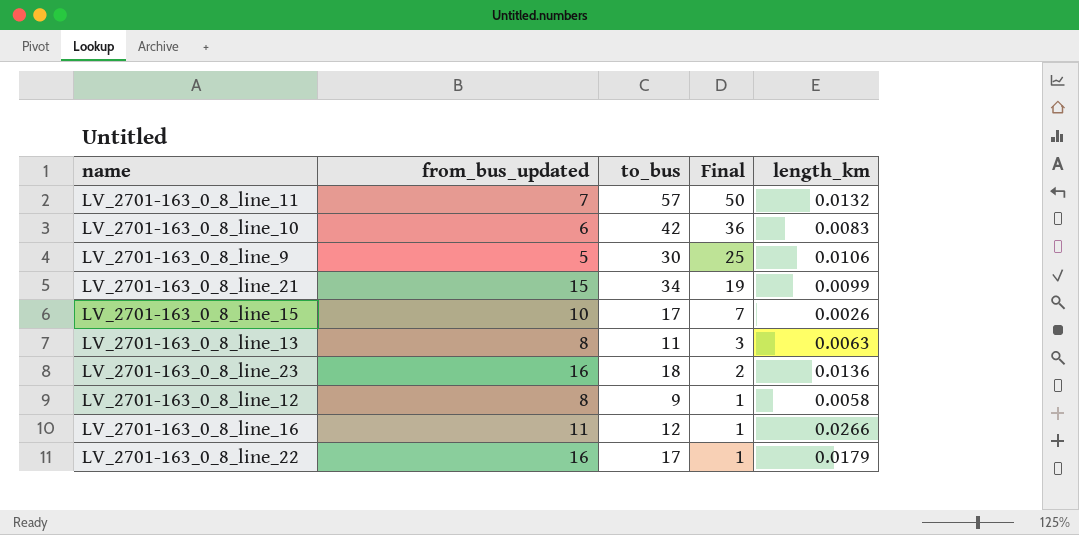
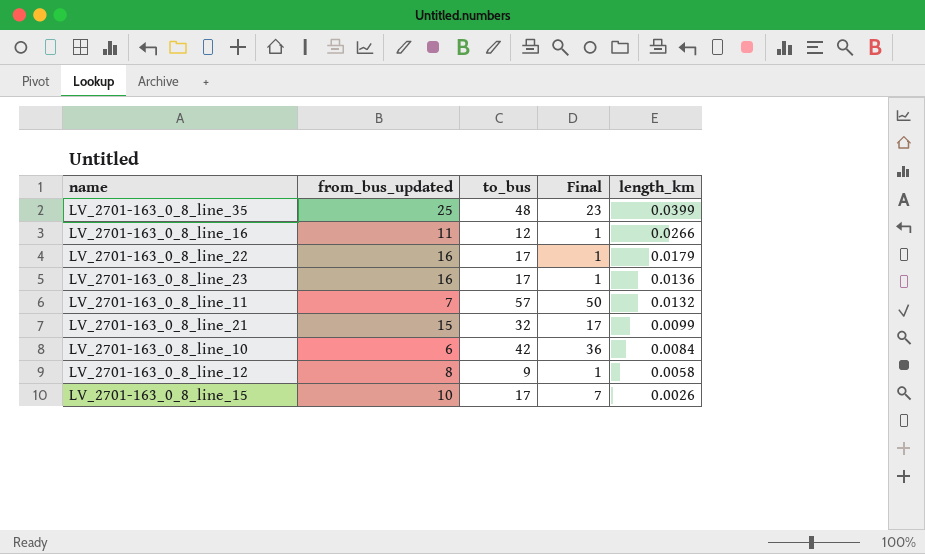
row order: Final descending -> length_km descending
row LV_2701-163_0_8_line_9: 5 | 30 | 25 | 0.0106 -> none
row LV_2701-163_0_8_line_13: 8 | 11 | 3 | 0.0063 -> none
row LV_2701-163_0_8_line_35: none -> 25 | 48 | 23 | 0.0399
LV_2701-163_0_8_line_23 | to_bus: 18 -> 17
LV_2701-163_0_8_line_23 | Final: 2 -> 1
LV_2701-163_0_8_line_21 | to_bus: 34 -> 32
LV_2701-163_0_8_line_21 | Final: 19 -> 17
LV_2701-163_0_8_line_10 | length_km: 0.0083 -> 0.0084

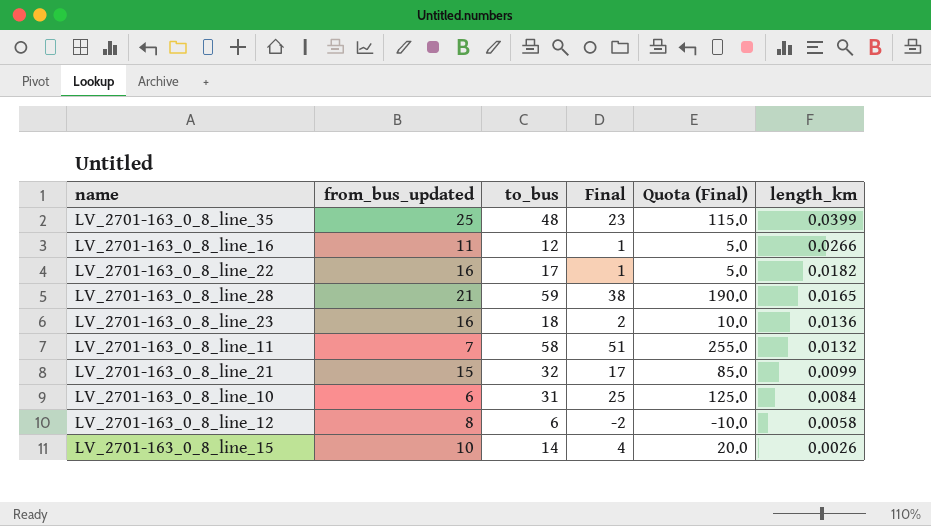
column Quota (Final) | formula: none -> [Final] * 5
LV_2701-163_0_8_line_22 | length_km: 0.0179 -> 0.0182
row LV_2701-163_0_8_line_28: none -> 21 | 59 | 38 | 190.0 | 0.0165
LV_2701-163_0_8_line_23 | to_bus: 17 -> 18
LV_2701-163_0_8_line_23 | Final: 1 -> 2
LV_2701-163_0_8_line_11 | to_bus: 57 -> 58
LV_2701-163_0_8_line_11 | Final: 50 -> 51
LV_2701-163_0_8_line_10 | to_bus: 42 -> 31
LV_2701-163_0_8_line_10 | Final: 36 -> 25
LV_2701-163_0_8_line_12 | to_bus: 9 -> 6
LV_2701-163_0_8_line_12 | Final: 1 -> -2
LV_2701-163_0_8_line_15 | to_bus: 17 -> 14
LV_2701-163_0_8_line_15 | Final: 7 -> 4

